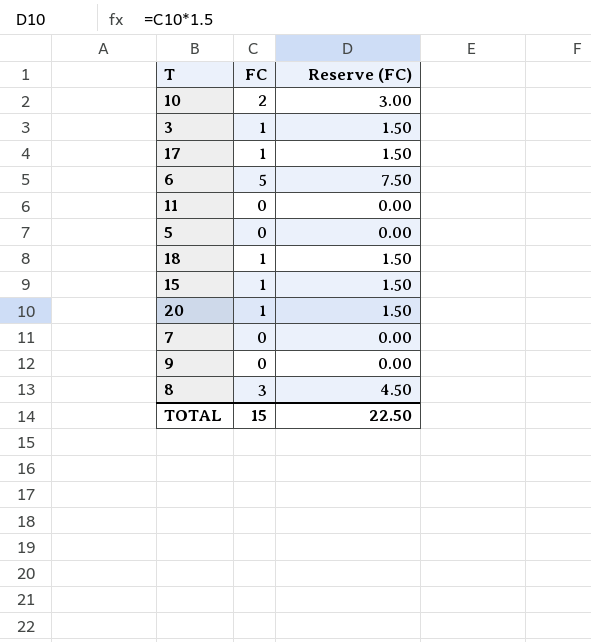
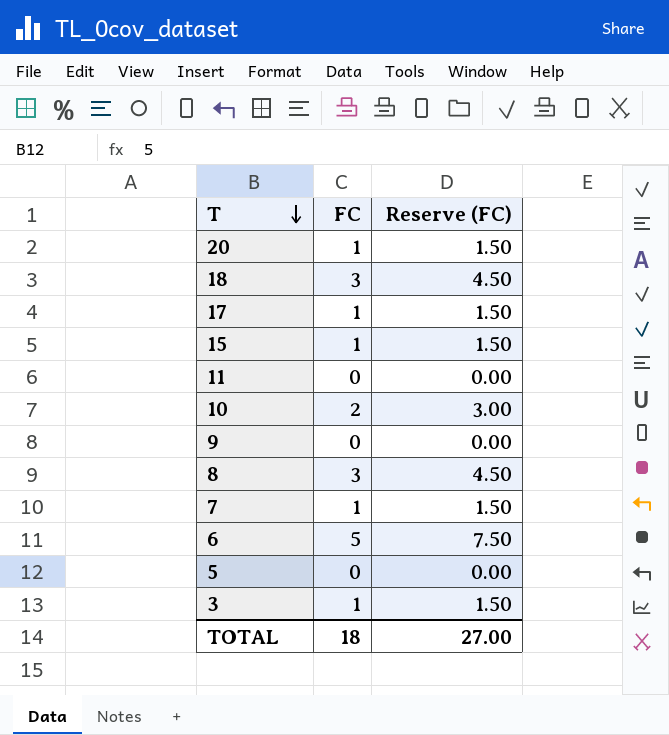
row order: none -> T descending
18 | FC: 1 -> 3
18 | Reserve (FC): 1.50 -> 4.50
7 | FC: 0 -> 1
7 | Reserve (FC): 0.00 -> 1.50
TOTAL | FC: 15 -> 18
TOTAL | Reserve (FC): 22.50 -> 27.00

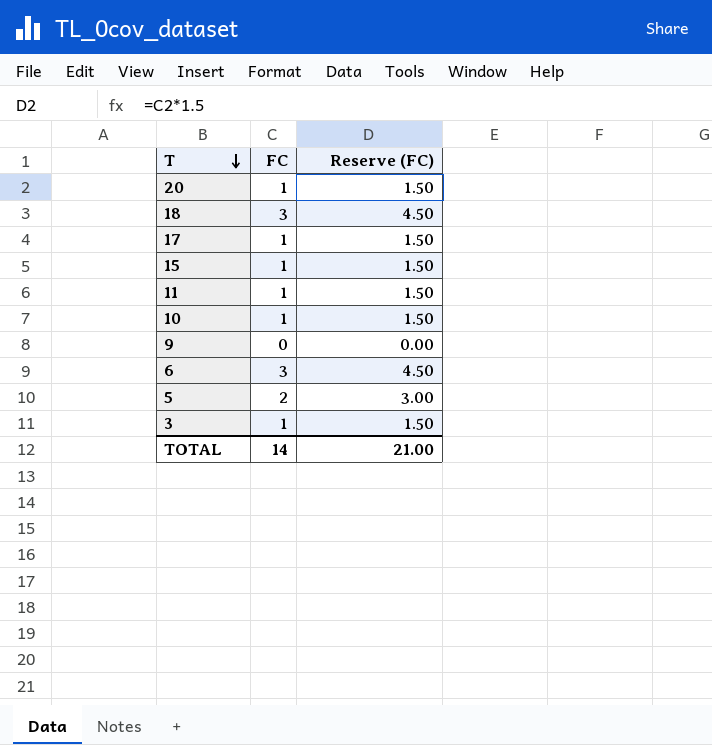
row 8: 3 | 4.50 -> none
row 7: 1 | 1.50 -> none
11 | FC: 0 -> 1
11 | Reserve (FC): 0.00 -> 1.50
10 | FC: 2 -> 1
10 | Reserve (FC): 3.00 -> 1.50
6 | FC: 5 -> 3
6 | Reserve (FC): 7.50 -> 4.50
5 | FC: 0 -> 2
5 | Reserve (FC): 0.00 -> 3.00
TOTAL | FC: 18 -> 14
TOTAL | Reserve (FC): 27.00 -> 21.00

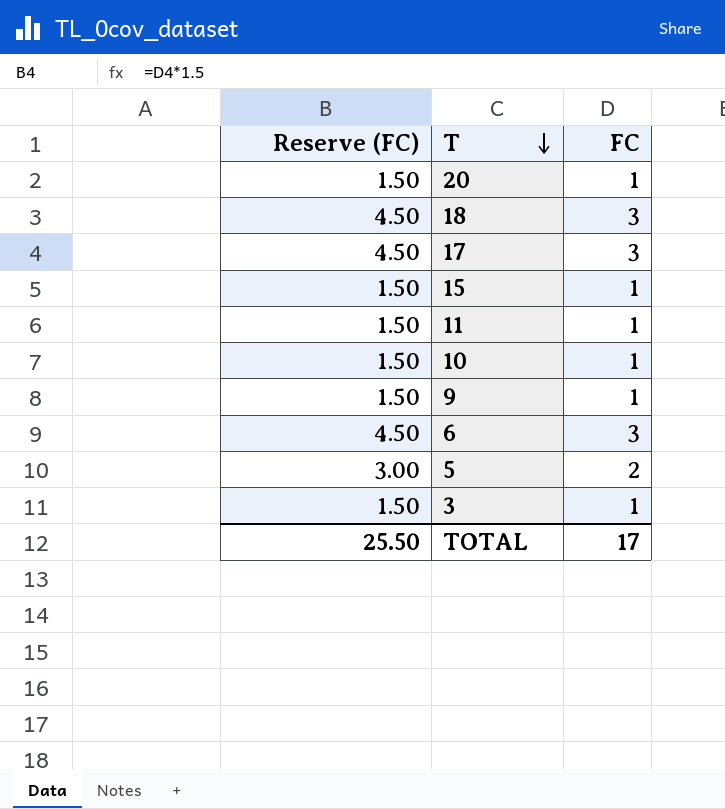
column Reserve (FC) | position: 3 -> 1
17 | Reserve (FC): 1.50 -> 4.50
17 | FC: 1 -> 3
9 | Reserve (FC): 0.00 -> 1.50
9 | FC: 0 -> 1
TOTAL | Reserve (FC): 21.00 -> 25.50
TOTAL | FC: 14 -> 17

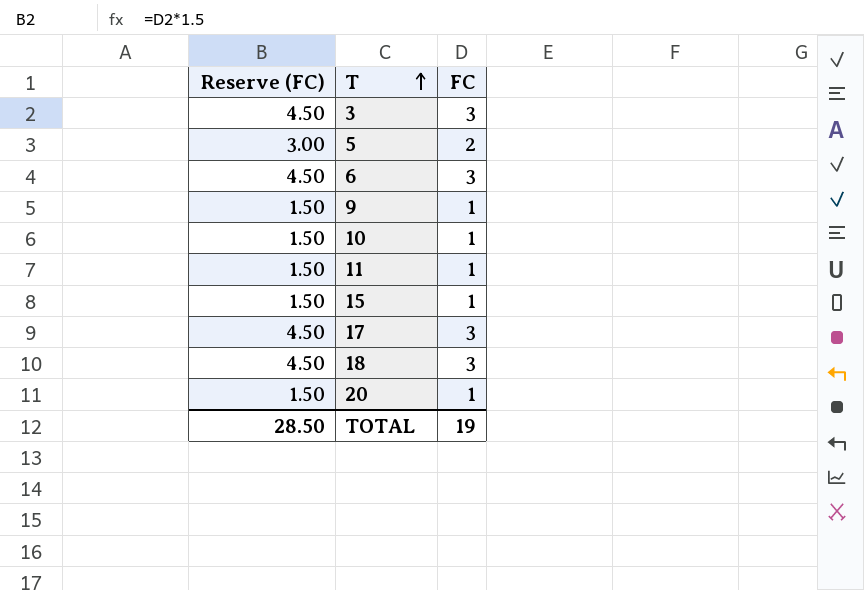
row order: T descending -> T ascending
3 | Reserve (FC): 1.50 -> 4.50
3 | FC: 1 -> 3
TOTAL | Reserve (FC): 25.50 -> 28.50
TOTAL | FC: 17 -> 19

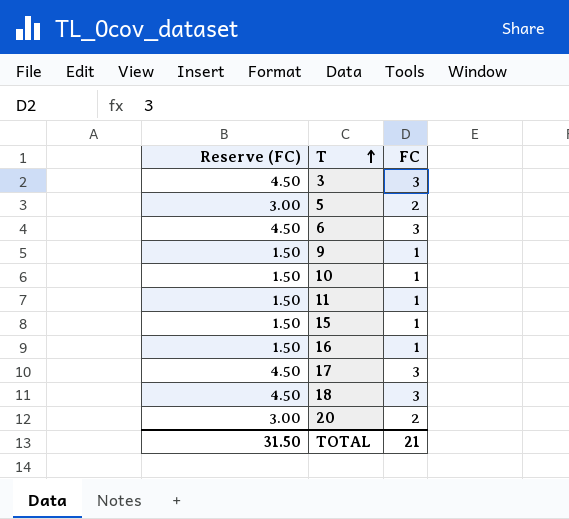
row 16: none -> 1.50 | 1
20 | Reserve (FC): 1.50 -> 3.00
20 | FC: 1 -> 2
TOTAL | Reserve (FC): 28.50 -> 31.50
TOTAL | FC: 19 -> 21

